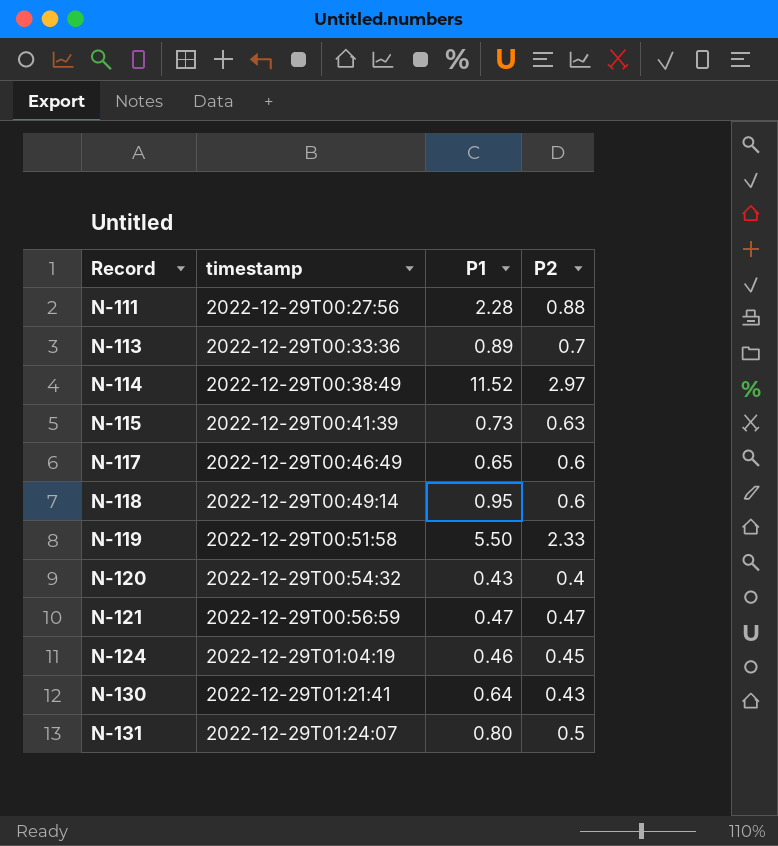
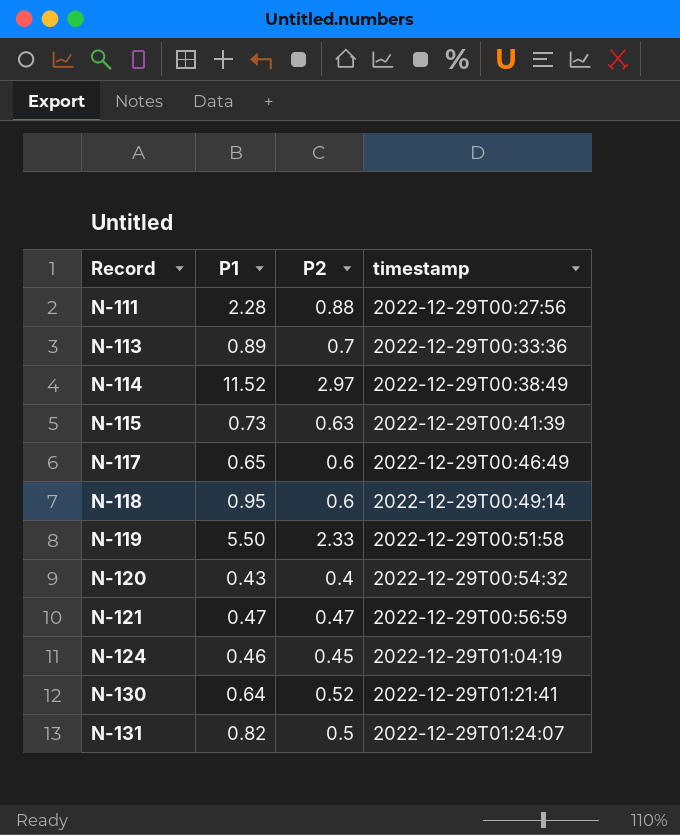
column timestamp | position: 2 -> 4
N-130 | P2: 0.43 -> 0.52
N-131 | P1: 0.80 -> 0.82

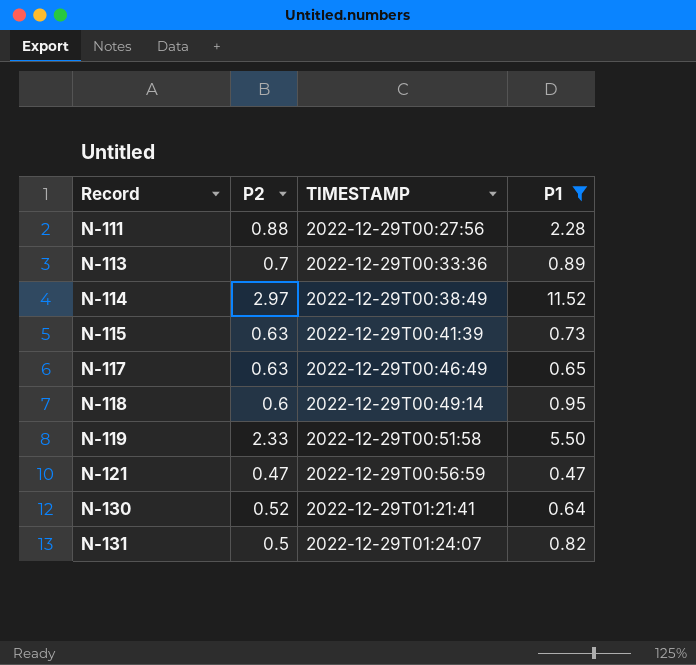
filter: none -> P1 >= 0.47
column name: timestamp -> TIMESTAMP
column P1 | position: 2 -> 4
N-117 | P2: 0.6 -> 0.63

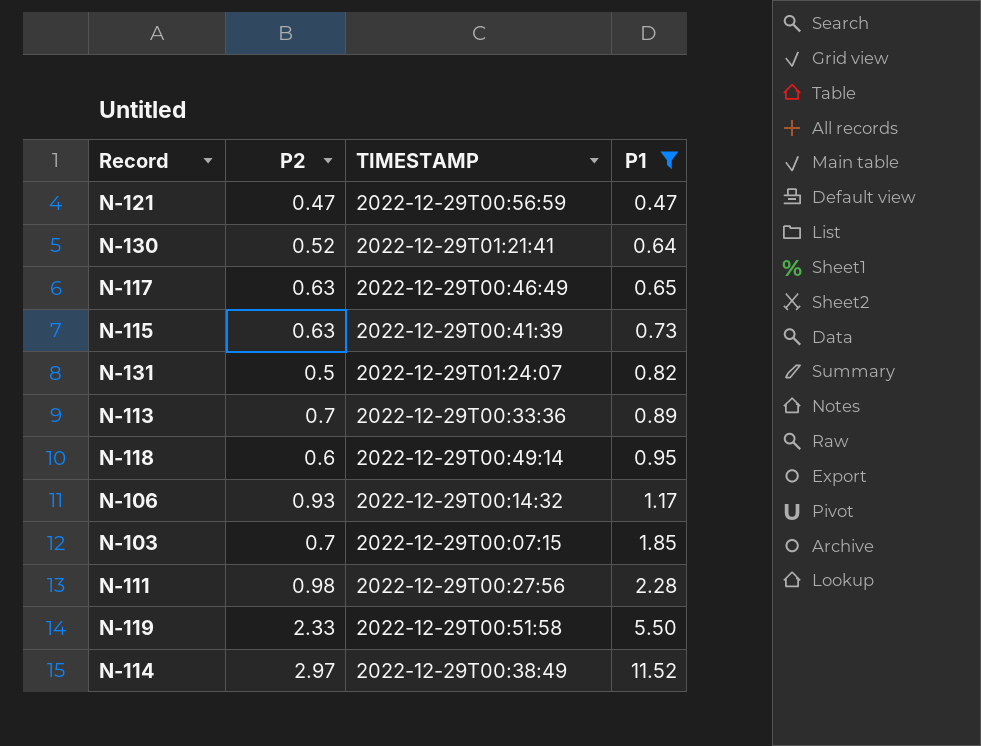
row order: Record ascending -> P1 ascending
row N-106: none -> 0.93 | 2022-12-29T00:14:32 | 1.17
row N-103: none -> 0.7 | 2022-12-29T00:07:15 | 1.85
N-111 | P2: 0.88 -> 0.98

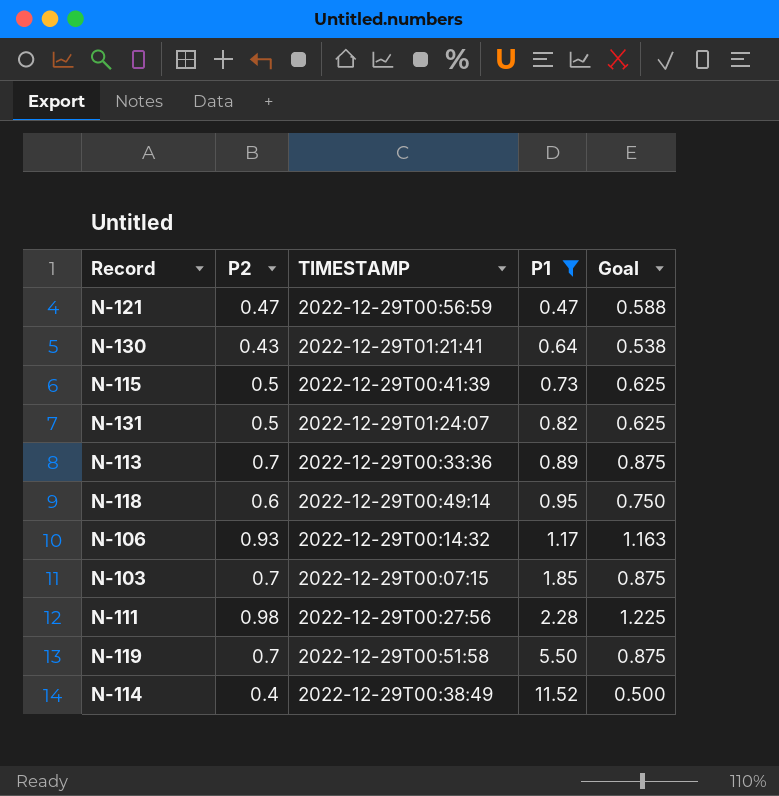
column Goal | formula: none -> [P2] * 1.25
row N-117: 0.63 | 2022-12-29T00:46:49 | 0.65 -> none
N-130 | P2: 0.52 -> 0.43
N-115 | P2: 0.63 -> 0.5
N-119 | P2: 2.33 -> 0.7
N-114 | P2: 2.97 -> 0.4

